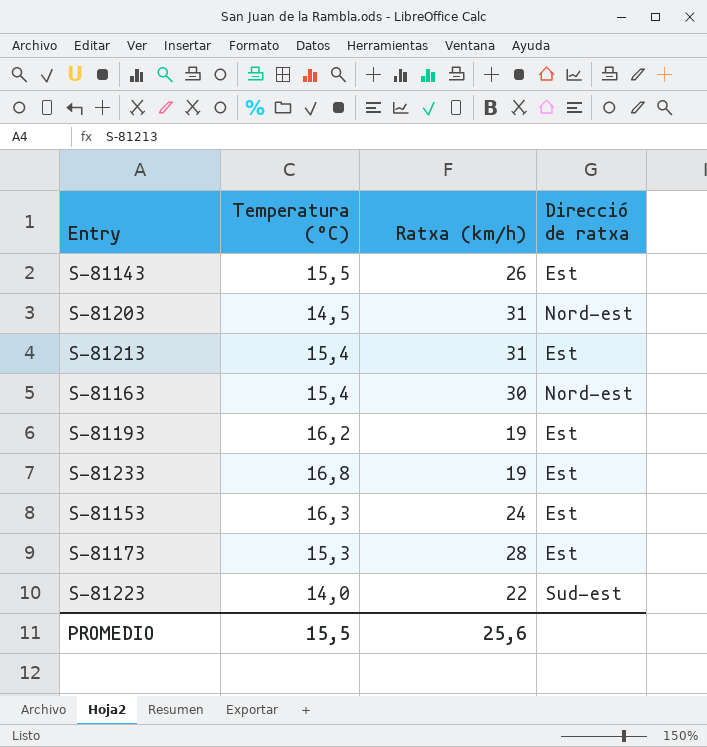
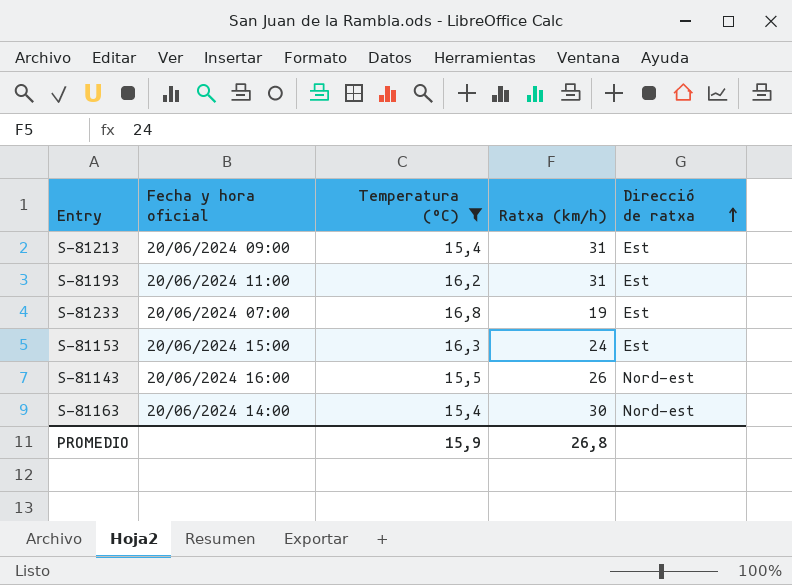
filter: none -> Temperatura (ºC) >= 15,4
row order: none -> Direcció de ratxa ascending
column Fecha y hora oficial | position: none -> 2
S-81193 | Ratxa (km/h): 19 -> 31
S-81143 | Direcció de ratxa: Est -> Nord-est
PROMEDIO | Temperatura (ºC): 15,5 -> 15,9
PROMEDIO | Ratxa (km/h): 25,6 -> 26,8

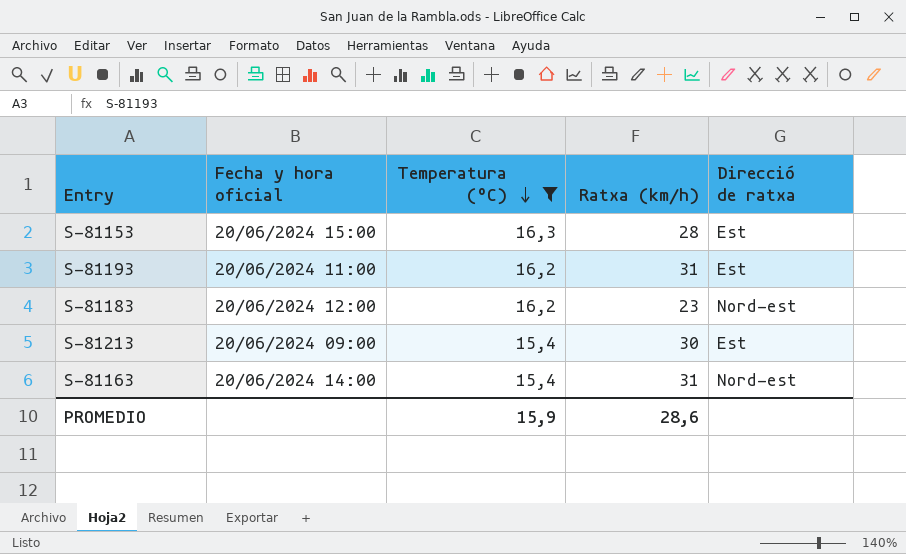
row order: Direcció de ratxa ascending -> Temperatura (ºC) descending
row S-81233: 20/06/2024 07:00 | 16,8 | 19 | Est -> none
row S-81143: 20/06/2024 16:00 | 15,5 | 26 | Nord-est -> none
S-81153 | Ratxa (km/h): 24 -> 28
row S-81183: none -> 20/06/2024 12:00 | 16,2 | 23 | Nord-est
S-81213 | Ratxa (km/h): 31 -> 30
S-81163 | Ratxa (km/h): 30 -> 31
PROMEDIO | Ratxa (km/h): 26,8 -> 28,6

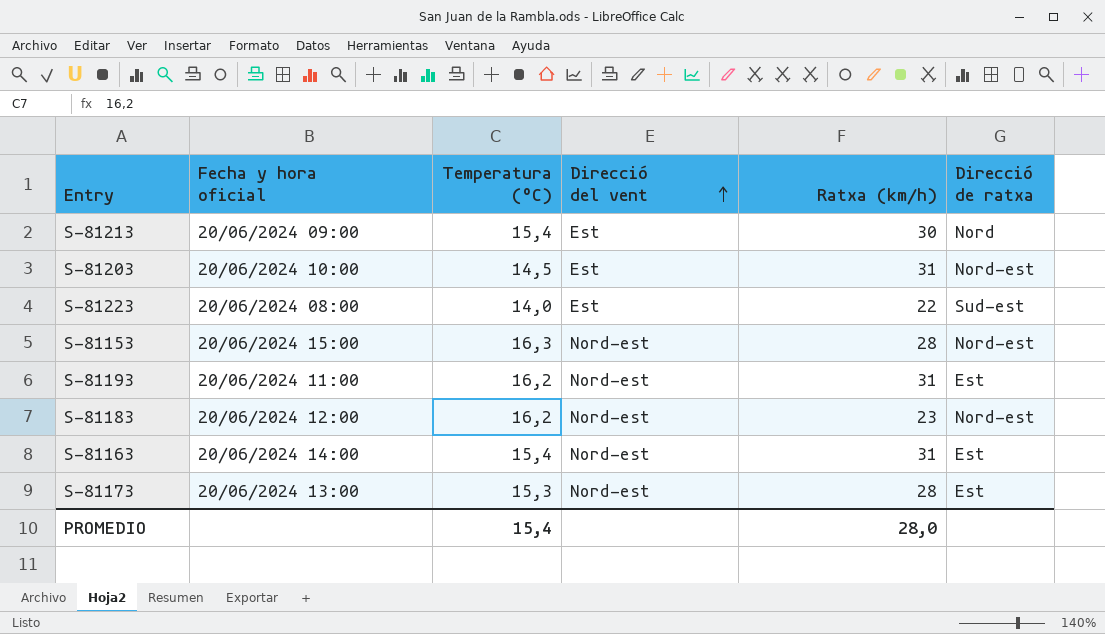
filter: Temperatura (ºC) >= 15,4 -> none
row order: Temperatura (ºC) descending -> Direcció del vent ascending
column Direcció del vent | position: none -> 4
S-81213 | Direcció de ratxa: Est -> Nord
S-81153 | Direcció de ratxa: Est -> Nord-est
S-81163 | Direcció de ratxa: Nord-est -> Est
PROMEDIO | Temperatura (ºC): 15,9 -> 15,4
PROMEDIO | Ratxa (km/h): 28,6 -> 28,0

